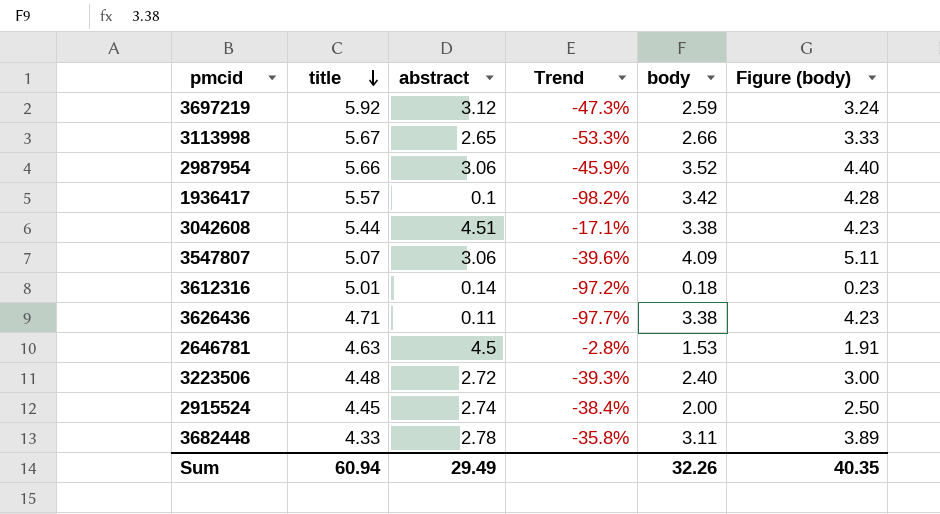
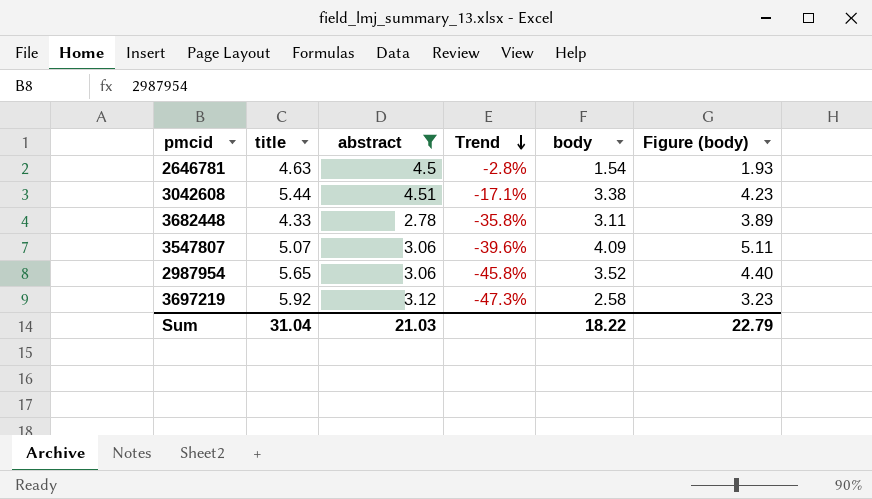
filter: none -> abstract >= 2.78
row order: title descending -> Trend descending
2646781 | body: 1.53 -> 1.54
2646781 | Figure (body): 1.91 -> 1.93
2987954 | title: 5.66 -> 5.65
2987954 | Trend: -45.9% -> -45.8%
3697219 | body: 2.59 -> 2.58
3697219 | Figure (body): 3.24 -> 3.23
Sum | title: 60.94 -> 31.04
Sum | abstract: 29.49 -> 21.03
Sum | body: 32.26 -> 18.22
Sum | Figure (body): 40.35 -> 22.79

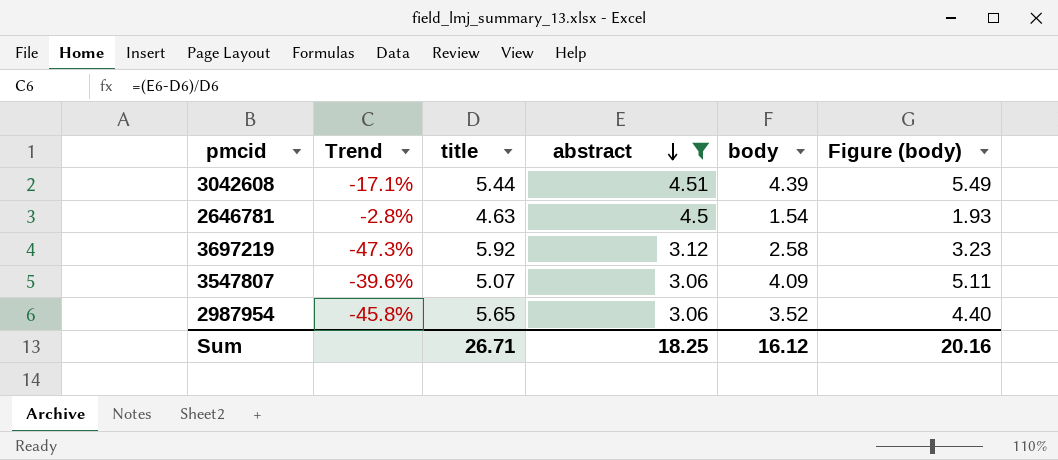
row order: Trend descending -> abstract descending
column Trend | position: 4 -> 2
row 3682448: 4.33 | 2.78 | -35.8% | 3.11 | 3.89 -> none
3042608 | body: 3.38 -> 4.39
3042608 | Figure (body): 4.23 -> 5.49
Sum | title: 31.04 -> 26.71
Sum | abstract: 21.03 -> 18.25
Sum | body: 18.22 -> 16.12
Sum | Figure (body): 22.79 -> 20.16

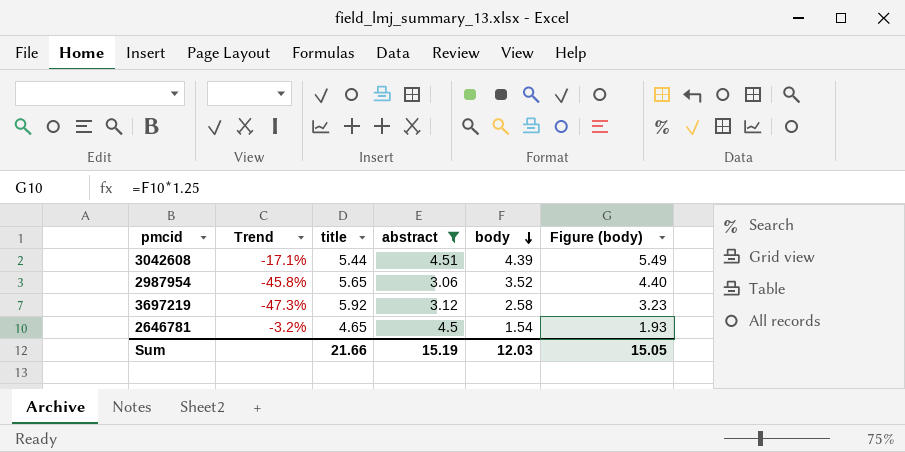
row order: abstract descending -> body descending
row 3547807: -39.6% | 5.07 | 3.06 | 4.09 | 5.11 -> none
2646781 | Trend: -2.8% -> -3.2%
2646781 | title: 4.63 -> 4.65
Sum | title: 26.71 -> 21.66
Sum | abstract: 18.25 -> 15.19
Sum | body: 16.12 -> 12.03
Sum | Figure (body): 20.16 -> 15.05

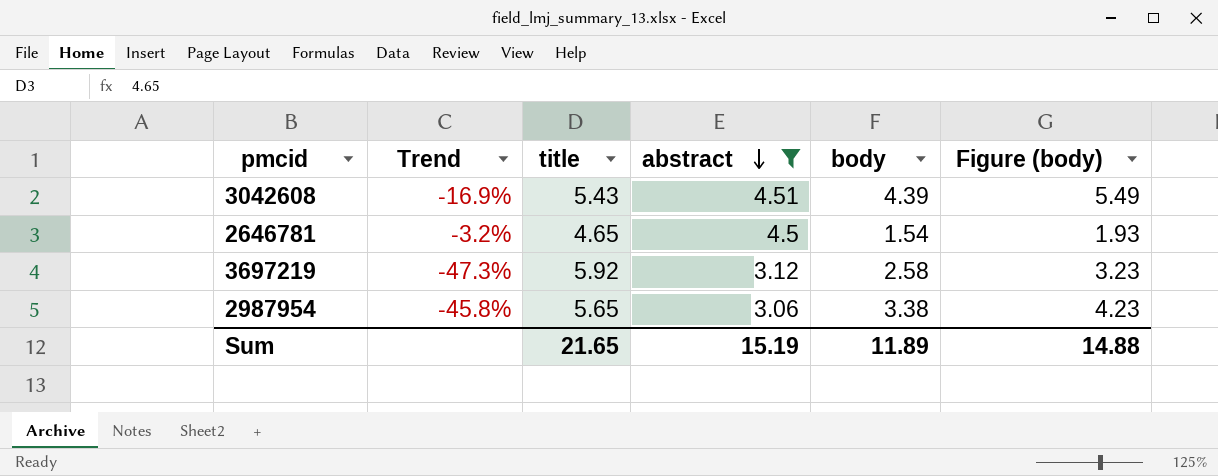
row order: body descending -> abstract descending
3042608 | Trend: -17.1% -> -16.9%
3042608 | title: 5.44 -> 5.43
2987954 | body: 3.52 -> 3.38
2987954 | Figure (body): 4.40 -> 4.23
Sum | title: 21.66 -> 21.65
Sum | body: 12.03 -> 11.89
Sum | Figure (body): 15.05 -> 14.88

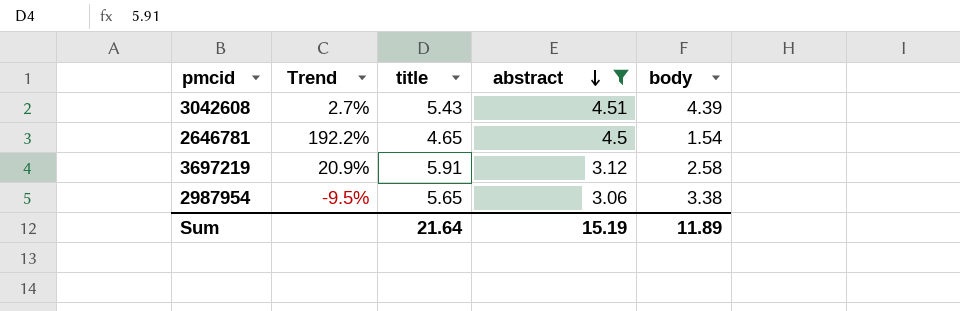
column Figure (body) | formula: [body] * 1.25 -> none
column Trend | formula: ([abstract] - [title]) / [title] -> ([abstract] - [body]) / [body]
3697219 | title: 5.92 -> 5.91
Sum | title: 21.65 -> 21.64

